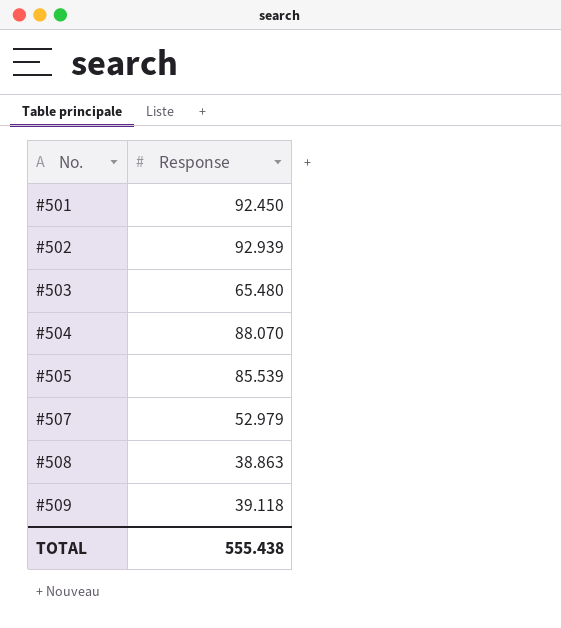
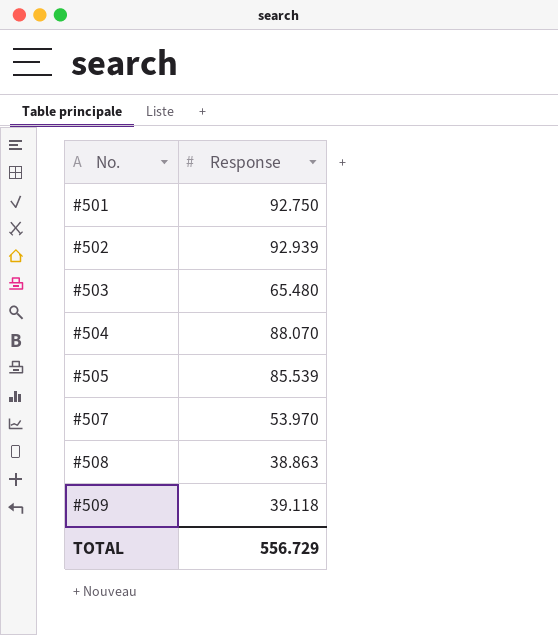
#501 | Response: 92.450 -> 92.750
#507 | Response: 52.979 -> 53.970
TOTAL | Response: 555.438 -> 556.729

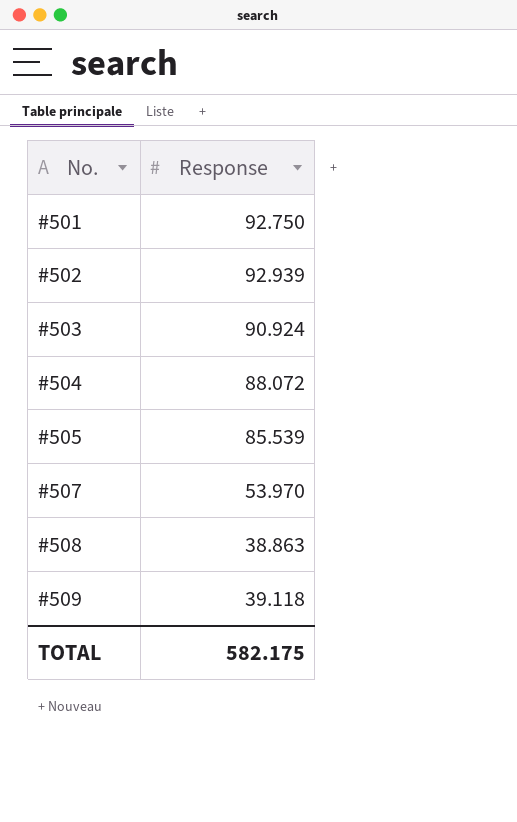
#503 | Response: 65.480 -> 90.924
#504 | Response: 88.070 -> 88.072
TOTAL | Response: 556.729 -> 582.175

